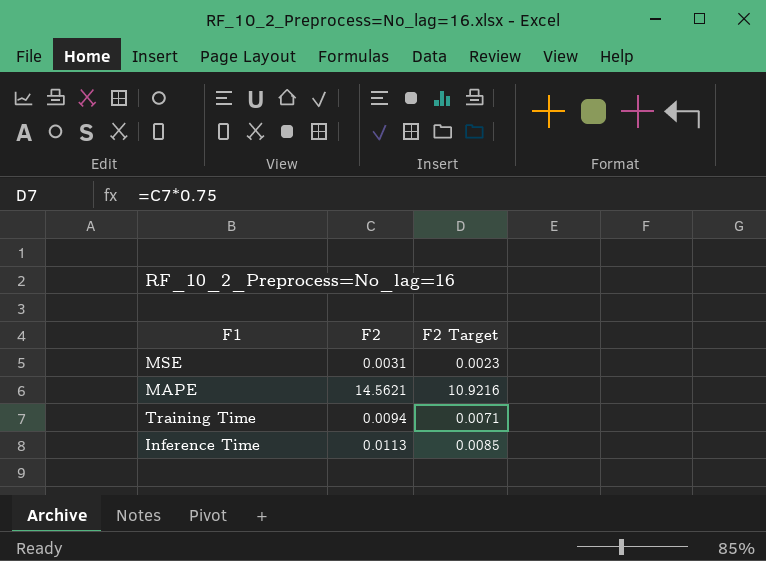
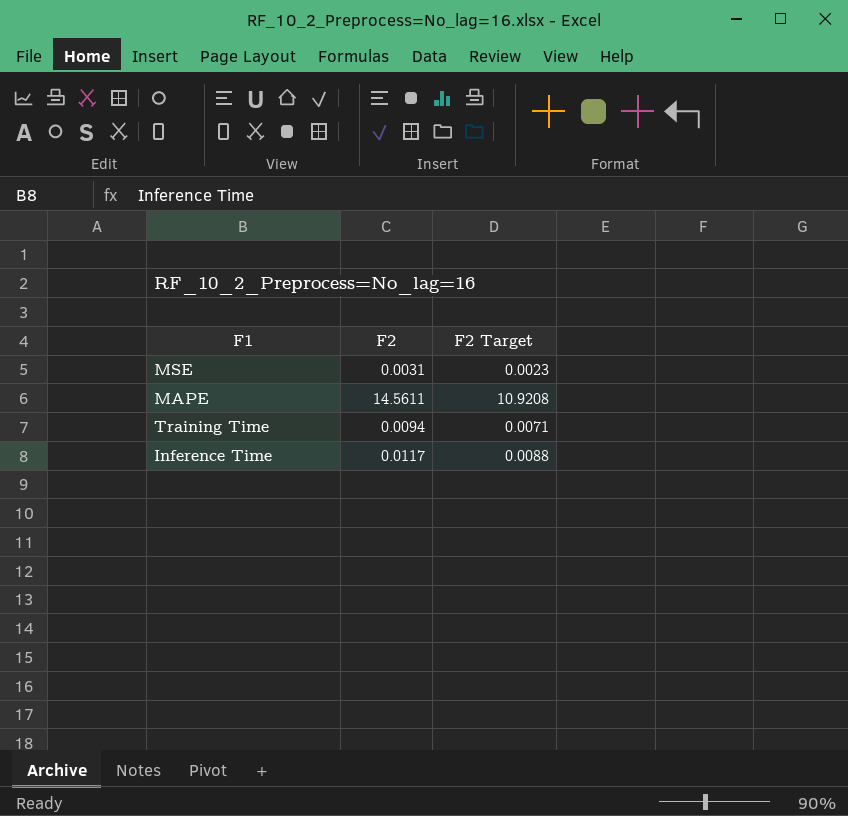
MAPE | F2: 14.5621 -> 14.5611
MAPE | F2 Target: 10.9216 -> 10.9208
Inference Time | F2: 0.0113 -> 0.0117
Inference Time | F2 Target: 0.0085 -> 0.0088

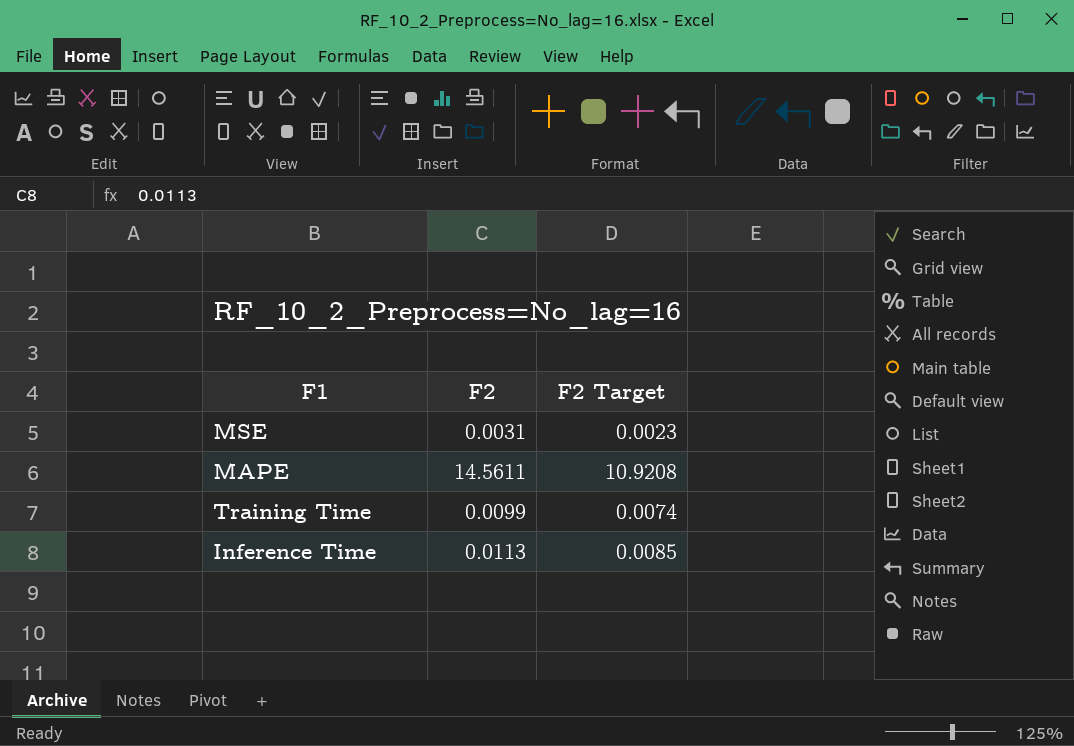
Training Time | F2: 0.0094 -> 0.0099
Training Time | F2 Target: 0.0071 -> 0.0074
Inference Time | F2: 0.0117 -> 0.0113
Inference Time | F2 Target: 0.0088 -> 0.0085

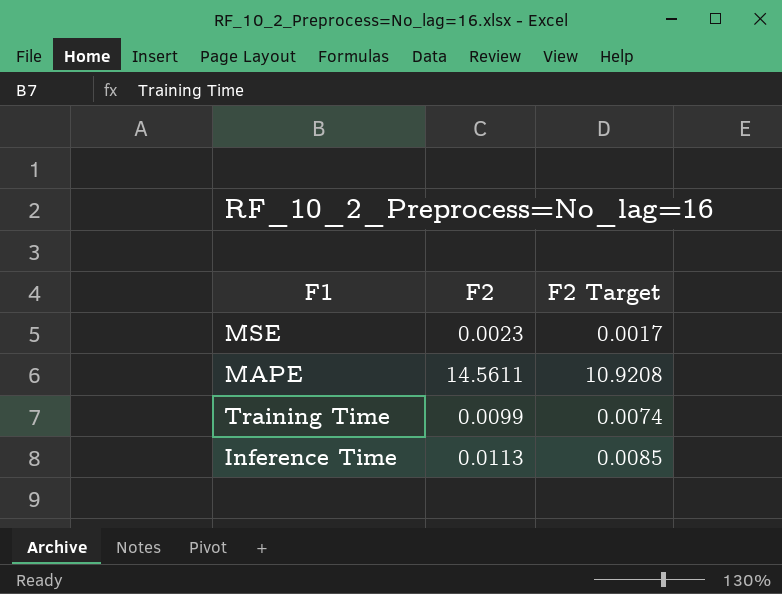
MSE | F2: 0.0031 -> 0.0023
MSE | F2 Target: 0.0023 -> 0.0017

